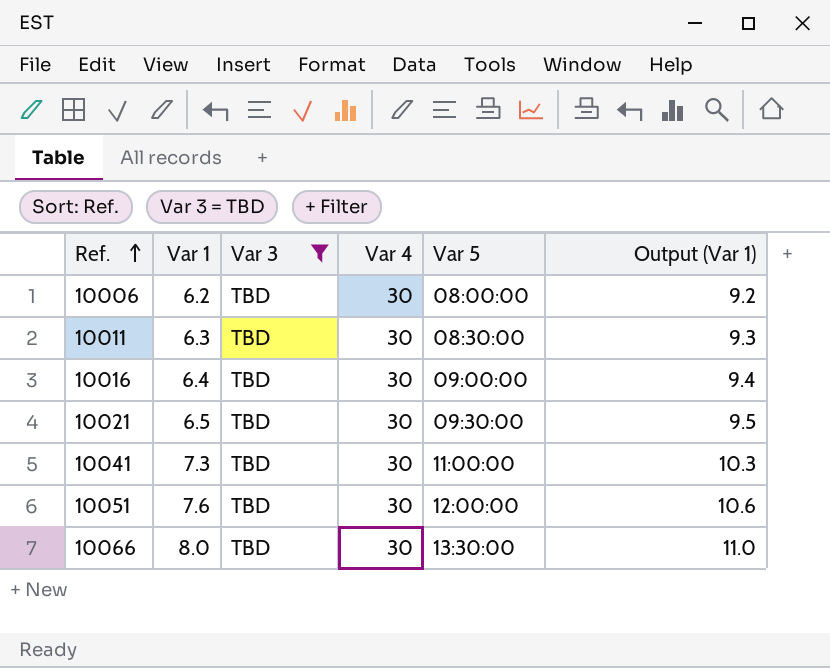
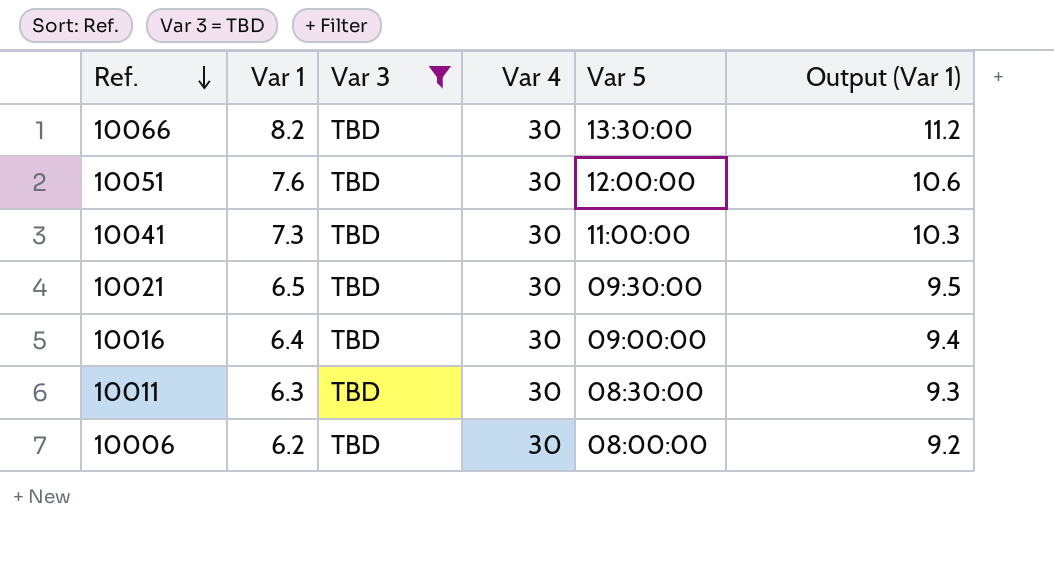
row order: Ref. ascending -> Ref. descending
10066 | Var 1: 8.0 -> 8.2
10066 | Output (Var 1): 11.0 -> 11.2

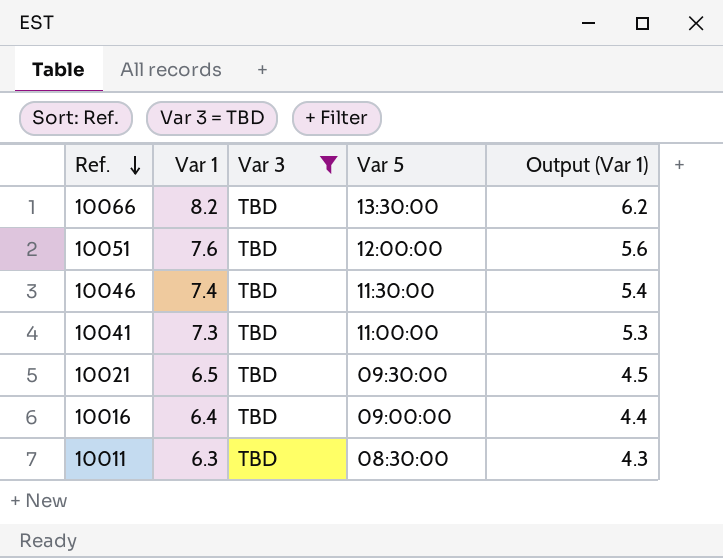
column Var 4 | position: 4 -> none
column Output (Var 1) | formula: [Var 1] + 3 -> [Var 1] - 2
row 10006: 6.2 | TBD | 30 | 08:00:00 | 9.2 -> none
row 10046: none -> 7.4 | TBD | 11:30:00 | 5.4

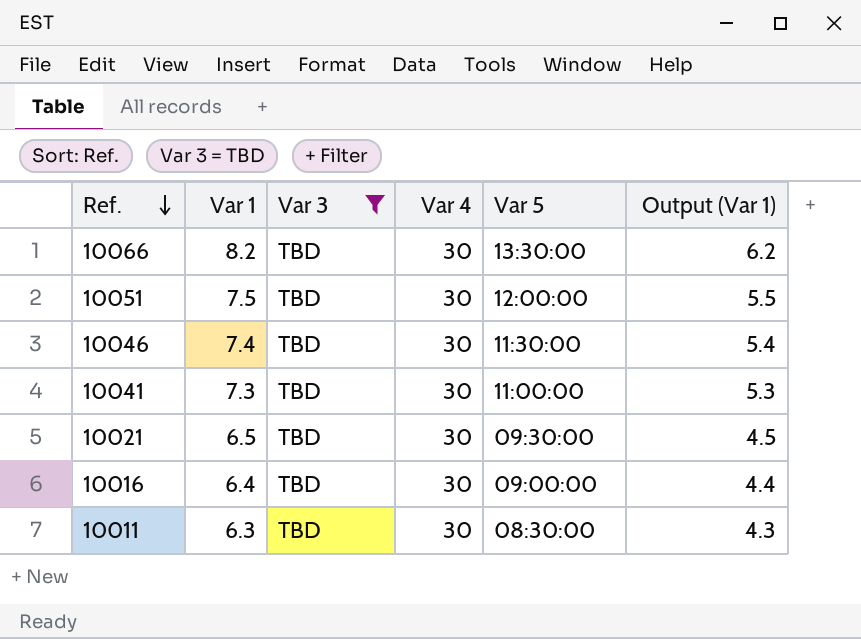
column Var 4 | position: none -> 4
10051 | Var 1: 7.6 -> 7.5
10051 | Output (Var 1): 5.6 -> 5.5

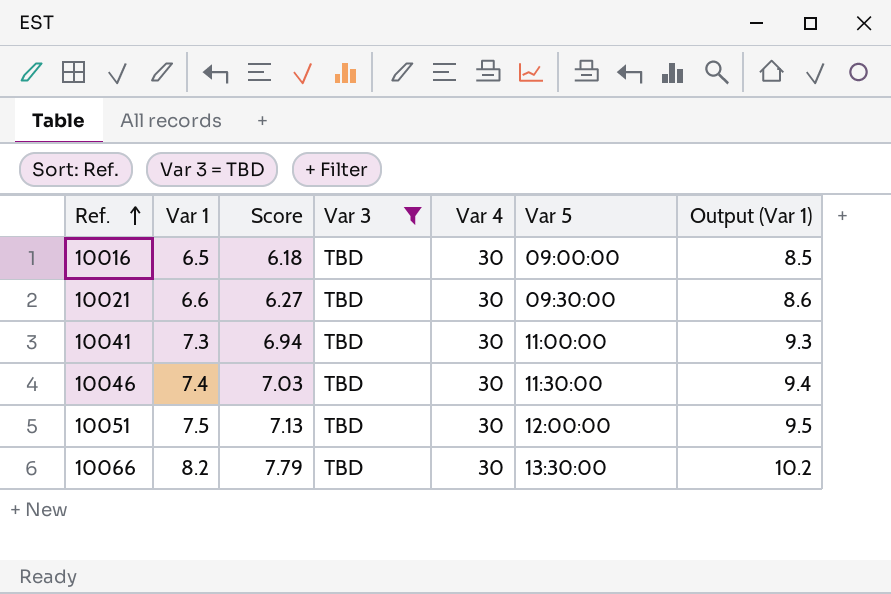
row order: Ref. descending -> Ref. ascending
column Score | formula: none -> [Var 1] * 0.95
column Output (Var 1) | formula: [Var 1] - 2 -> [Var 1] + 2
row 10011: 6.3 | TBD | 30 | 08:30:00 | 4.3 -> none
10016 | Var 1: 6.4 -> 6.5
10021 | Var 1: 6.5 -> 6.6

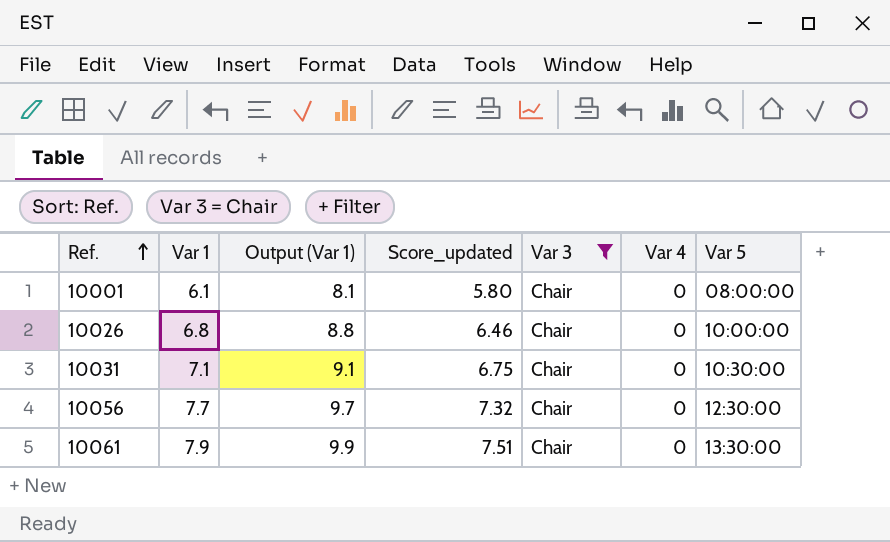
filter: Var 3 = TBD -> Var 3 = Chair
column Output (Var 1) | position: 7 -> 3
column name: Score -> Score_updated

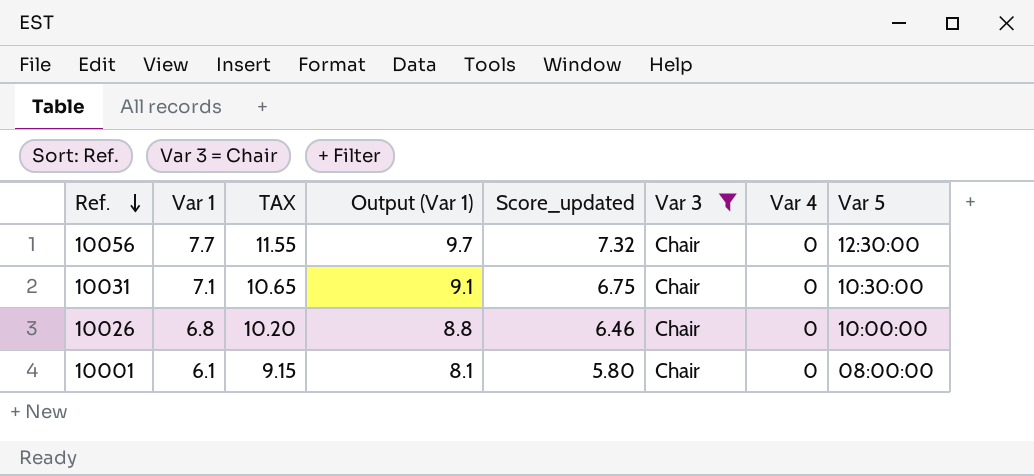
row order: Ref. ascending -> Ref. descending
column TAX | formula: none -> [Var 1] * 1.5
row 10061: 7.9 | 9.9 | 7.51 | Chair | 0 | 13:30:00 -> none

